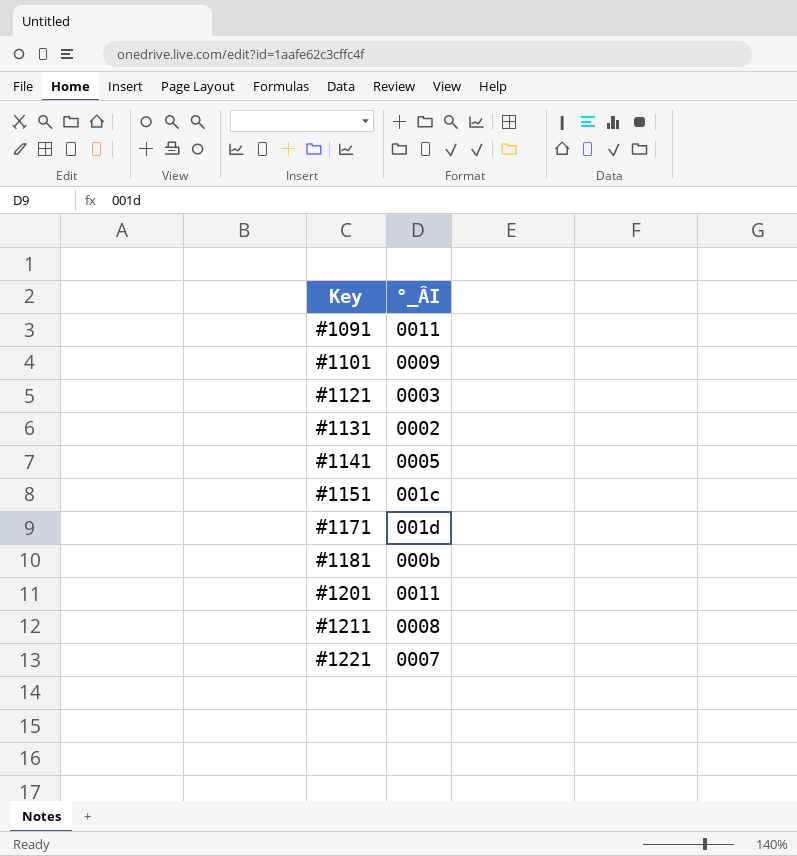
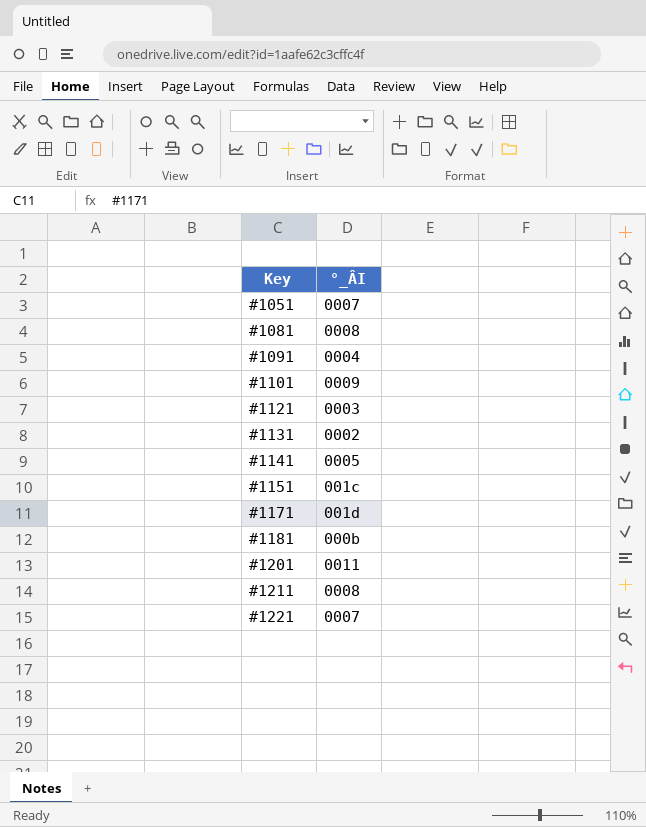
row #1051: none -> 0007
row #1081: none -> 0008
#1091 | °_ÂI: 0011 -> 0004

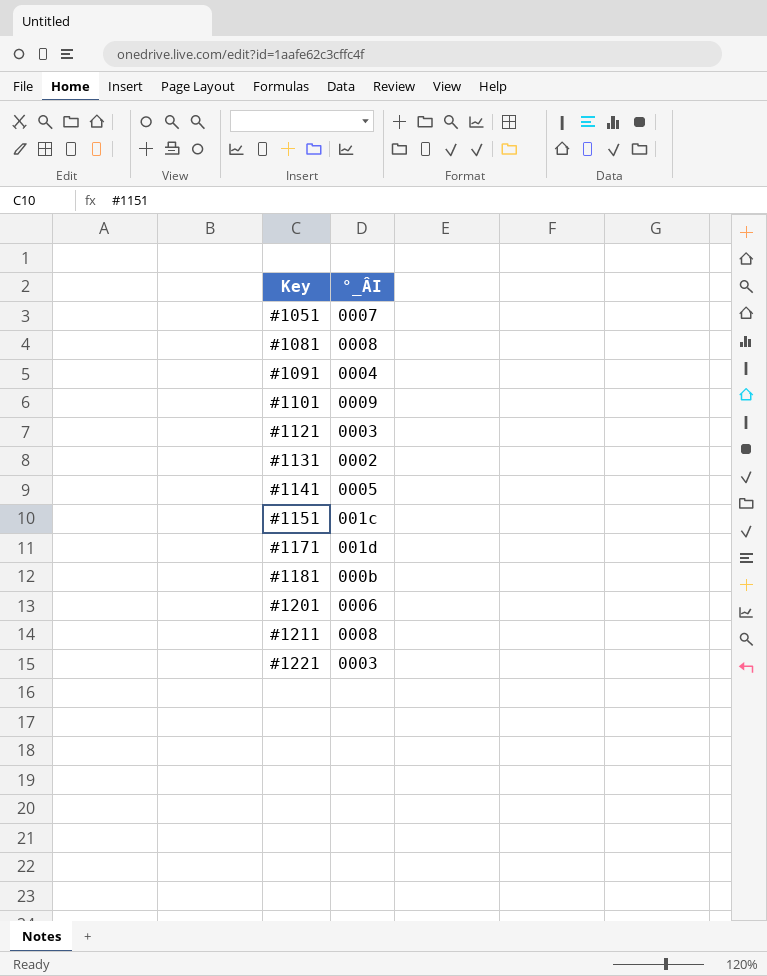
#1201 | °_ÂI: 0011 -> 0006
#1221 | °_ÂI: 0007 -> 0003

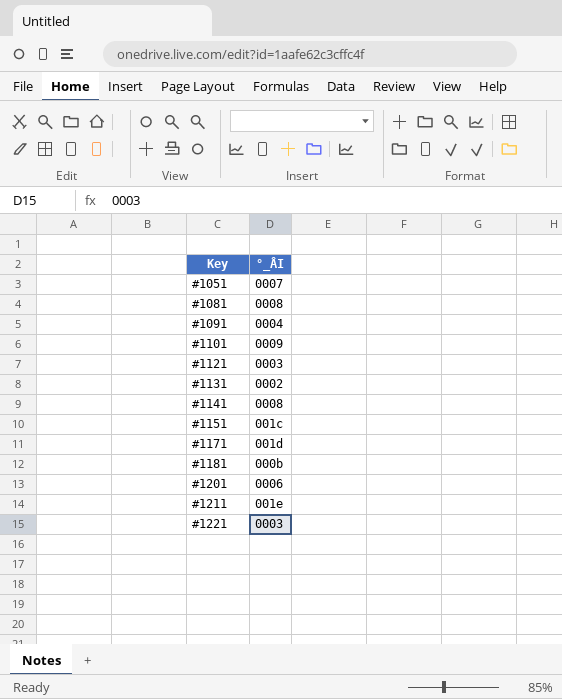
#1141 | °_ÂI: 0005 -> 0008
#1211 | °_ÂI: 0008 -> 001e

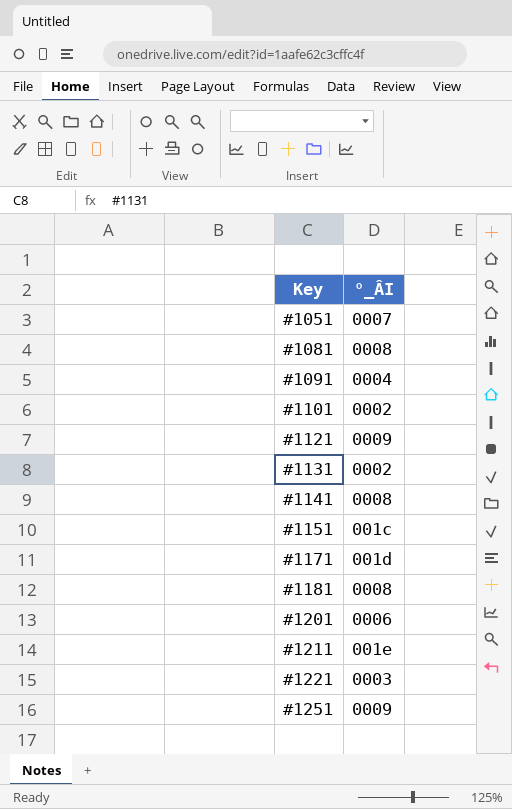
#1101 | °_ÂI: 0009 -> 0002
#1121 | °_ÂI: 0003 -> 0009
#1181 | °_ÂI: 000b -> 0008
row #1251: none -> 0009

